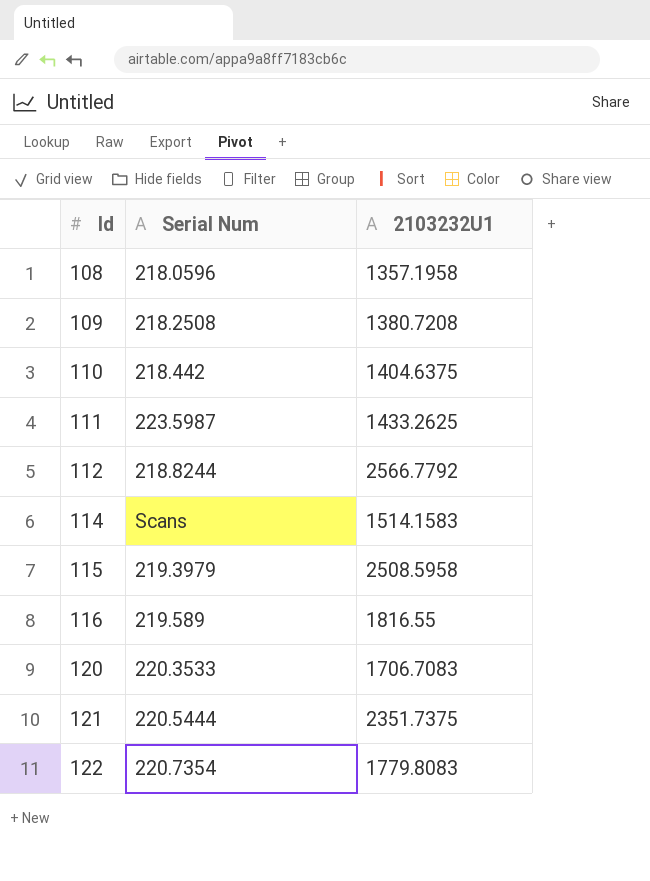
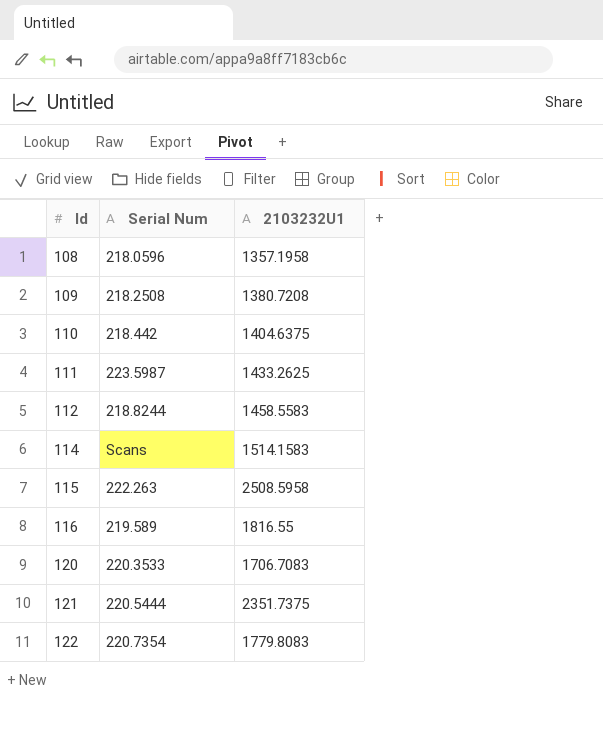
112 | 2103232U1: 2566.7792 -> 1458.5583
115 | Serial Num: 219.3979 -> 222.263

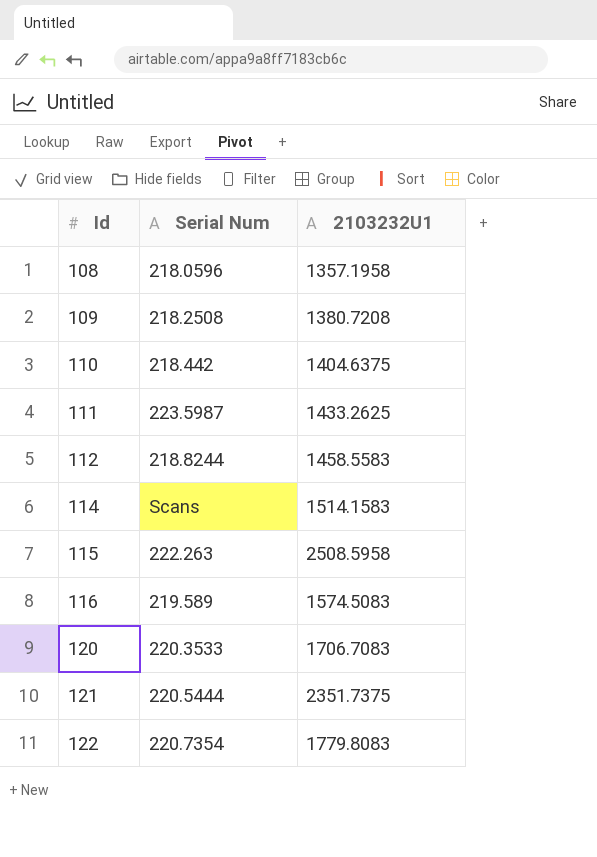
116 | 2103232U1: 1816.55 -> 1574.5083

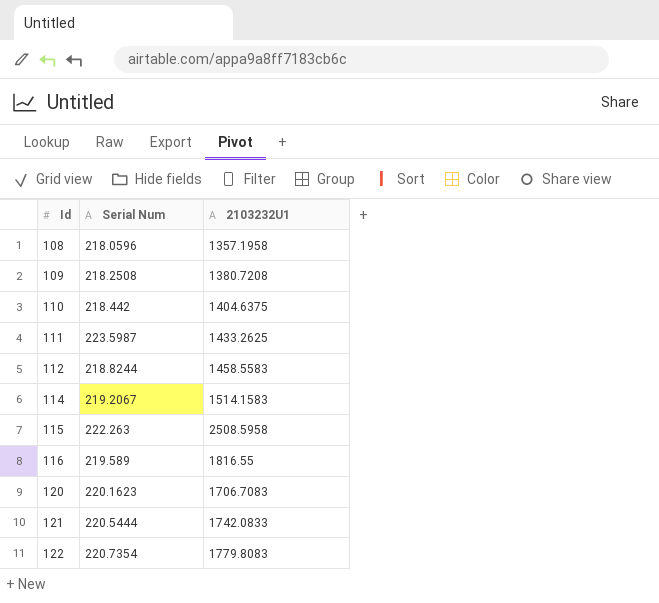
114 | Serial Num: Scans -> 219.2067
116 | 2103232U1: 1574.5083 -> 1816.55
120 | Serial Num: 220.3533 -> 220.1623
121 | 2103232U1: 2351.7375 -> 1742.0833

